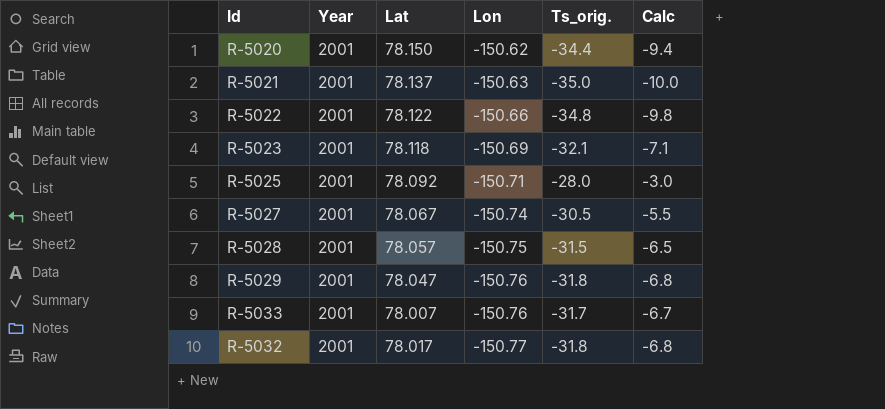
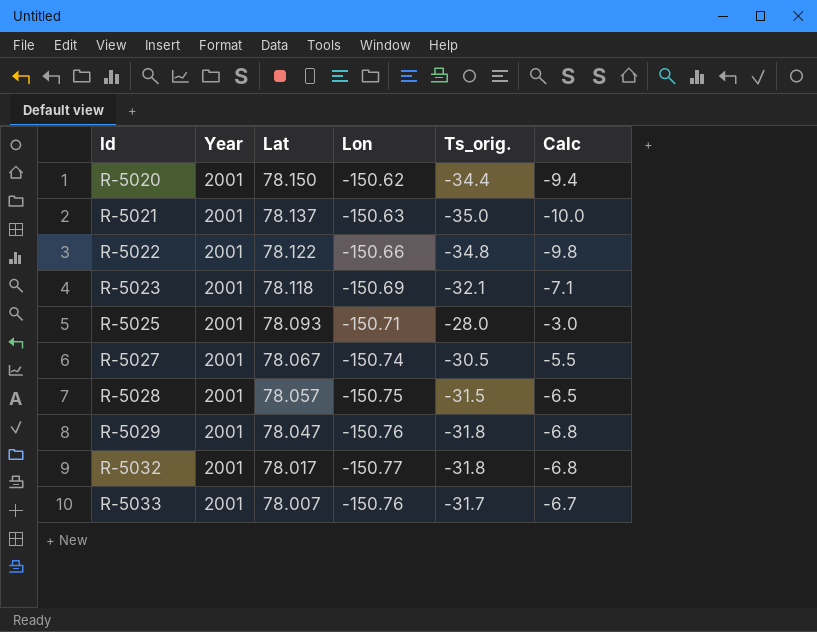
row order: Lon descending -> Id ascending
R-5025 | Lat: 78.092 -> 78.093

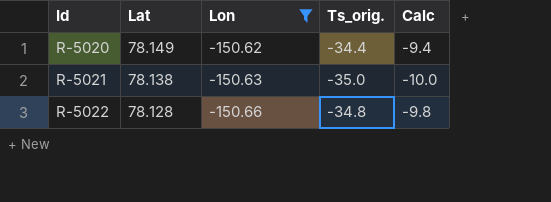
filter: none -> Lon >= -150.66
column Year | position: 2 -> none
R-5020 | Lat: 78.150 -> 78.149
R-5021 | Lat: 78.137 -> 78.138
R-5022 | Lat: 78.122 -> 78.128

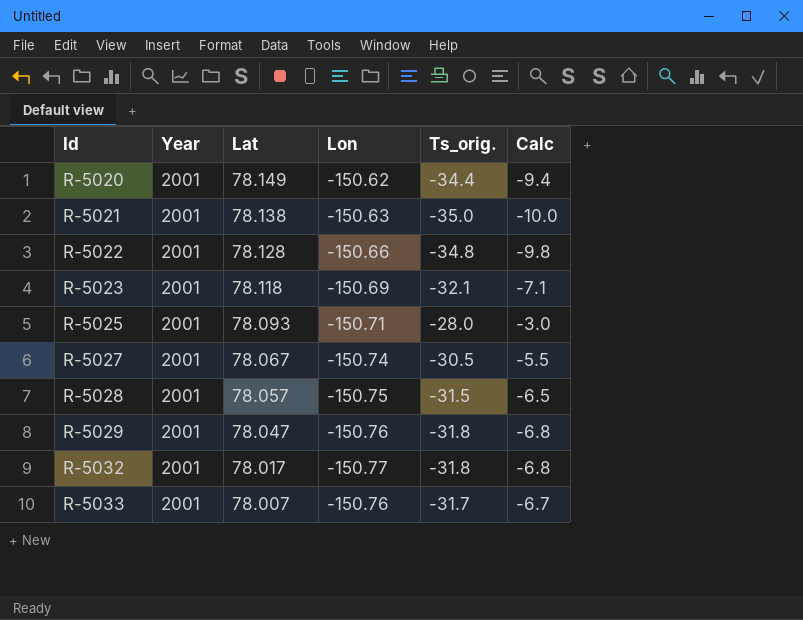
filter: Lon >= -150.66 -> none
column Year | position: none -> 2

